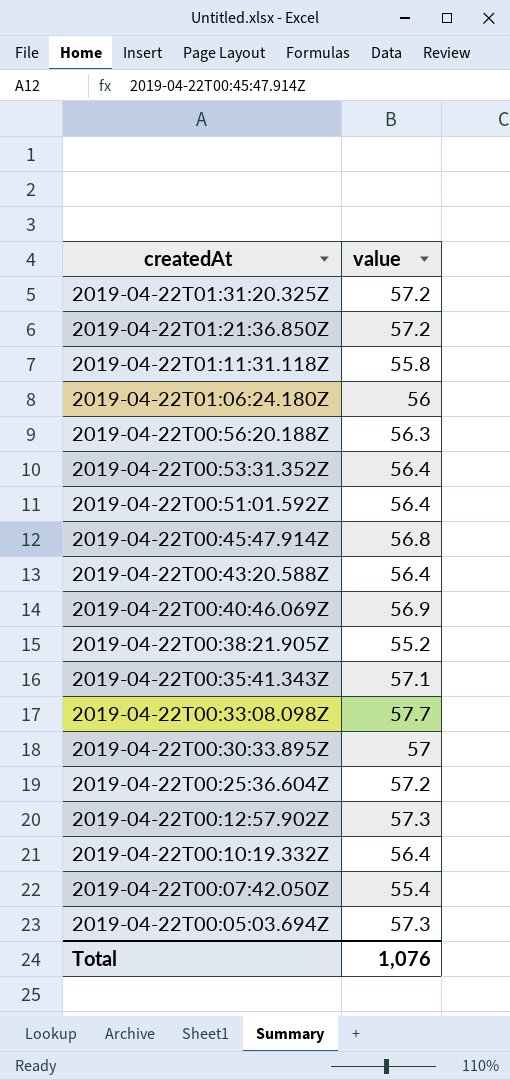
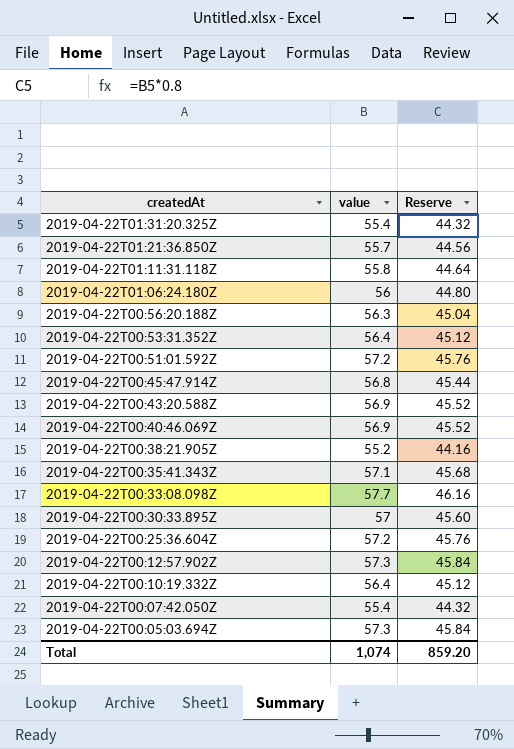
column Reserve | formula: none -> [value] * 0.8
2019-04-22T01:31:20.325Z | value: 57.2 -> 55.4
2019-04-22T01:21:36.850Z | value: 57.2 -> 55.7
2019-04-22T00:51:01.592Z | value: 56.4 -> 57.2
2019-04-22T00:43:20.588Z | value: 56.4 -> 56.9
Total | value: 1,076 -> 1,074

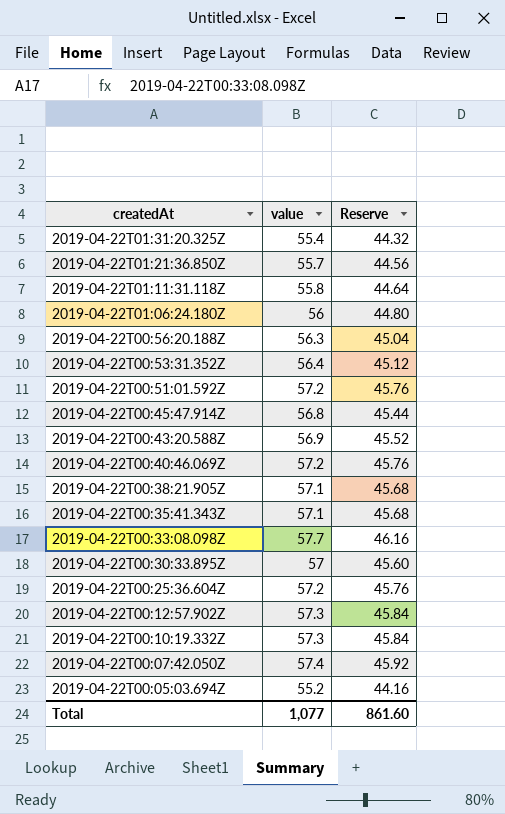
2019-04-22T00:40:46.069Z | value: 56.9 -> 57.2
2019-04-22T00:40:46.069Z | Reserve: 45.52 -> 45.76
2019-04-22T00:38:21.905Z | value: 55.2 -> 57.1
2019-04-22T00:38:21.905Z | Reserve: 44.16 -> 45.68
2019-04-22T00:10:19.332Z | value: 56.4 -> 57.3
2019-04-22T00:10:19.332Z | Reserve: 45.12 -> 45.84
2019-04-22T00:07:42.050Z | value: 55.4 -> 57.4
2019-04-22T00:07:42.050Z | Reserve: 44.32 -> 45.92
2019-04-22T00:05:03.694Z | value: 57.3 -> 55.2
2019-04-22T00:05:03.694Z | Reserve: 45.84 -> 44.16
Total | value: 1,074 -> 1,077
Total | Reserve: 859.20 -> 861.60

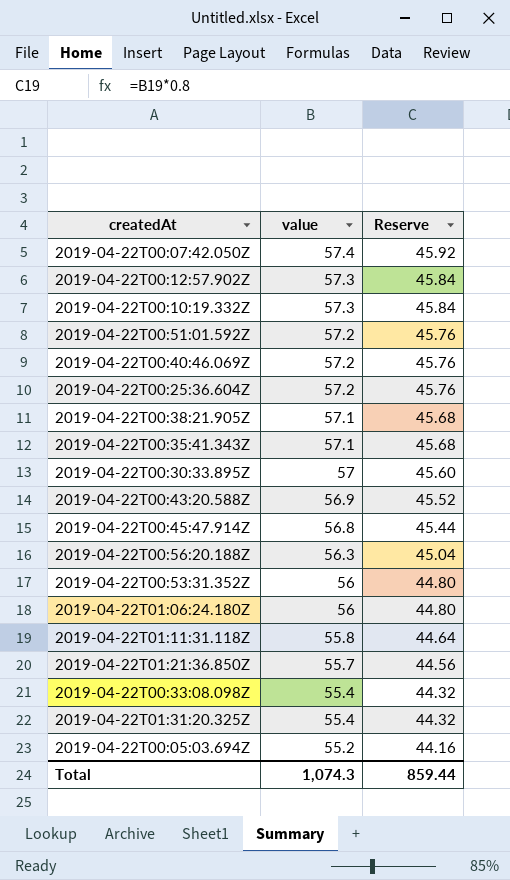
row order: createdAt descending -> value descending
2019-04-22T00:53:31.352Z | value: 56.4 -> 56
2019-04-22T00:53:31.352Z | Reserve: 45.12 -> 44.80
2019-04-22T00:33:08.098Z | value: 57.7 -> 55.4
2019-04-22T00:33:08.098Z | Reserve: 46.16 -> 44.32
Total | value: 1,077 -> 1,074.3
Total | Reserve: 861.60 -> 859.44

